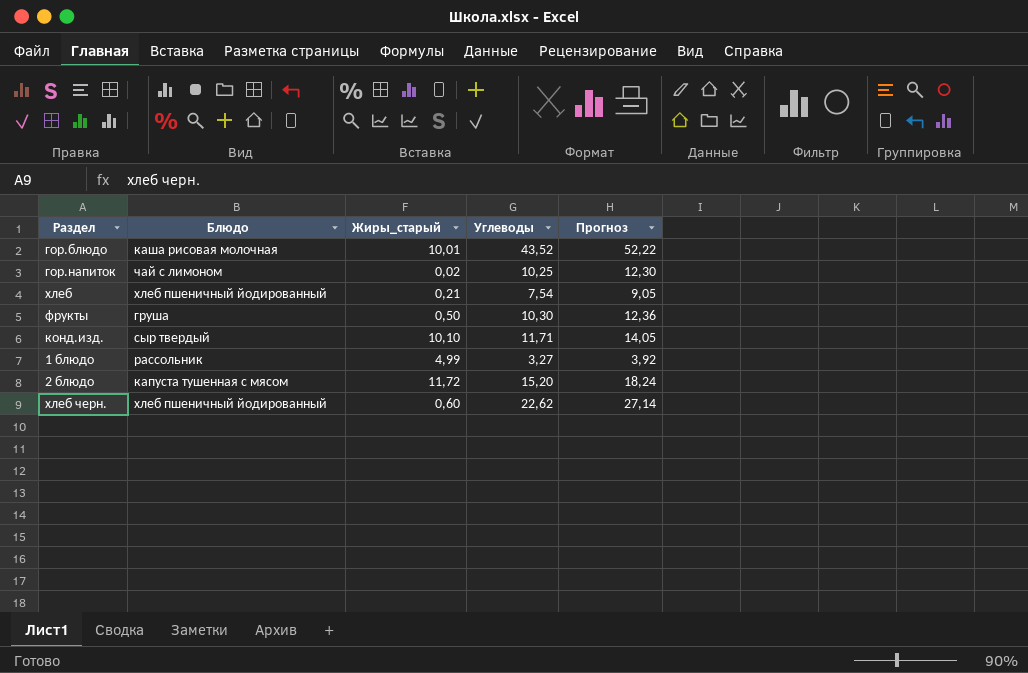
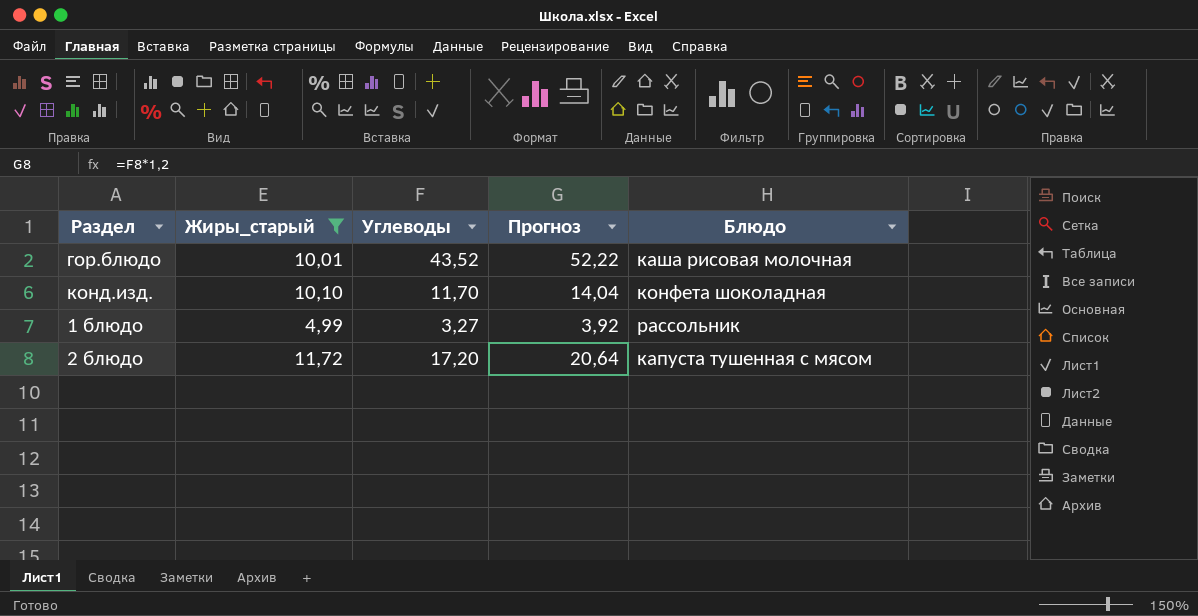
filter: none -> Жиры_старый >= 4,99
column Блюдо | position: 2 -> 5
конд.изд. | Углеводы: 11,71 -> 11,70
конд.изд. | Прогноз: 14,05 -> 14,04
конд.изд. | Блюдо: сыр твердый -> конфета шоколадная
2 блюдо | Углеводы: 15,20 -> 17,20
2 блюдо | Прогноз: 18,24 -> 20,64

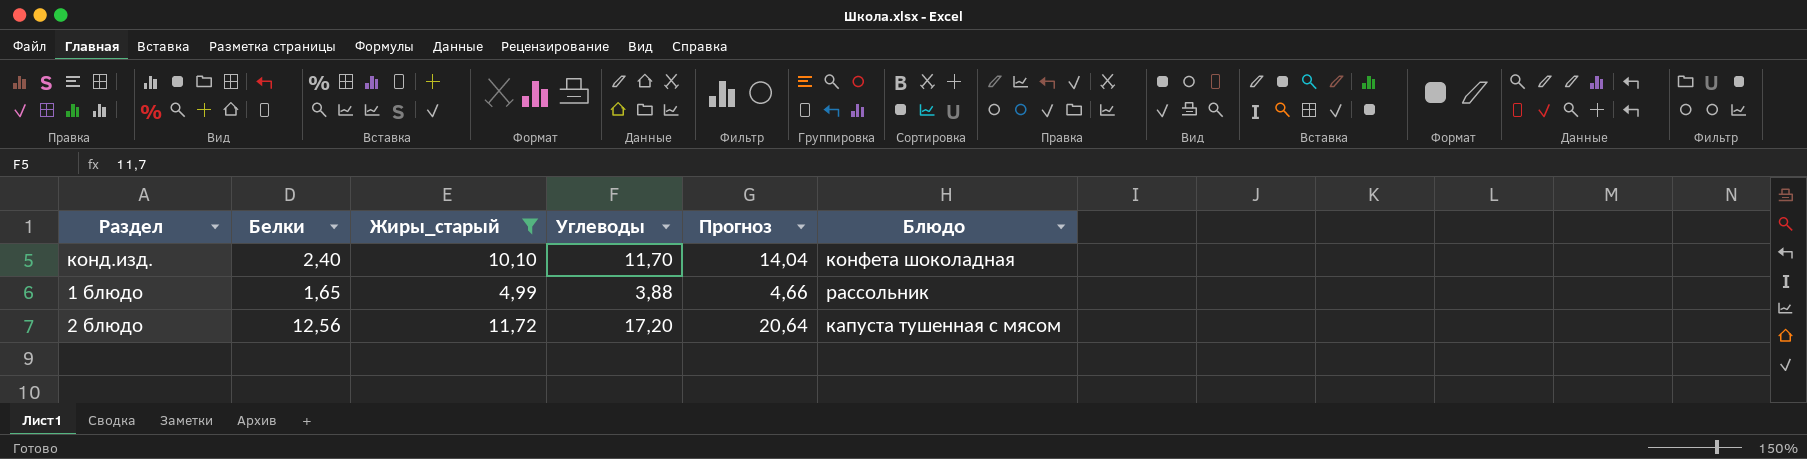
column Белки | position: none -> 2
row гор.блюдо: 10,01 | 43,52 | 52,22 | каша рисовая молочная -> none
1 блюдо | Углеводы: 3,27 -> 3,88
1 блюдо | Прогноз: 3,92 -> 4,66

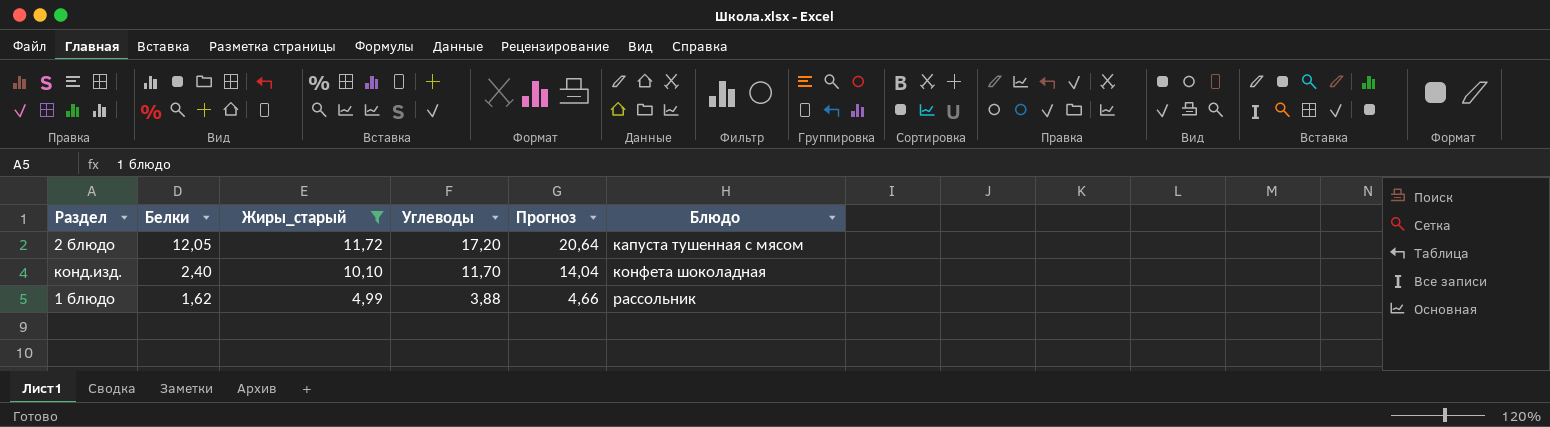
row order: none -> Белки descending
2 блюдо | Белки: 12,56 -> 12,05
1 блюдо | Белки: 1,65 -> 1,62

